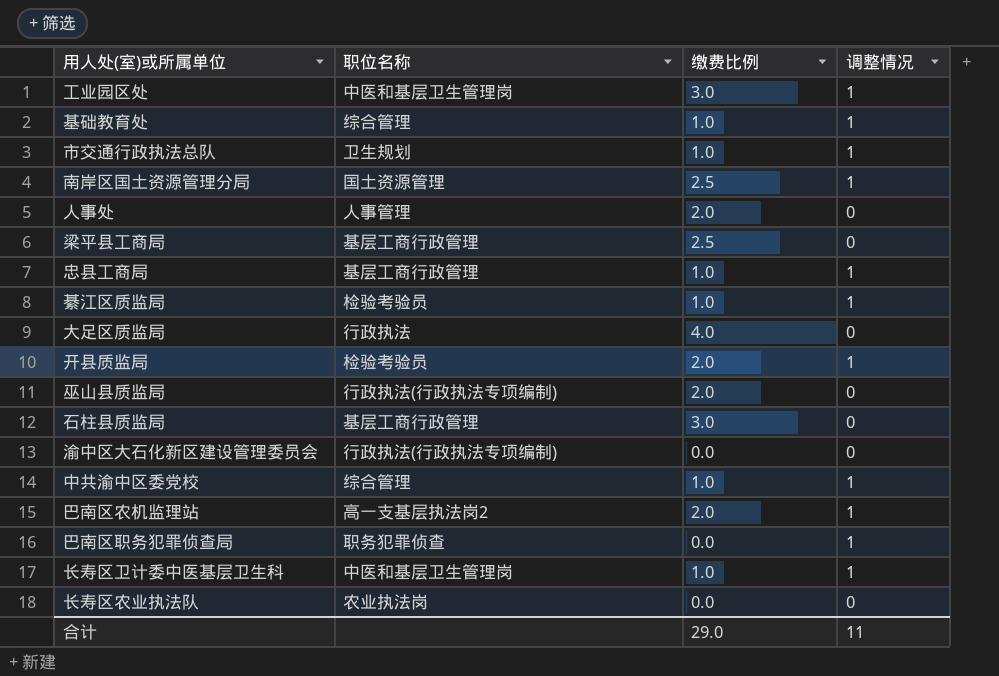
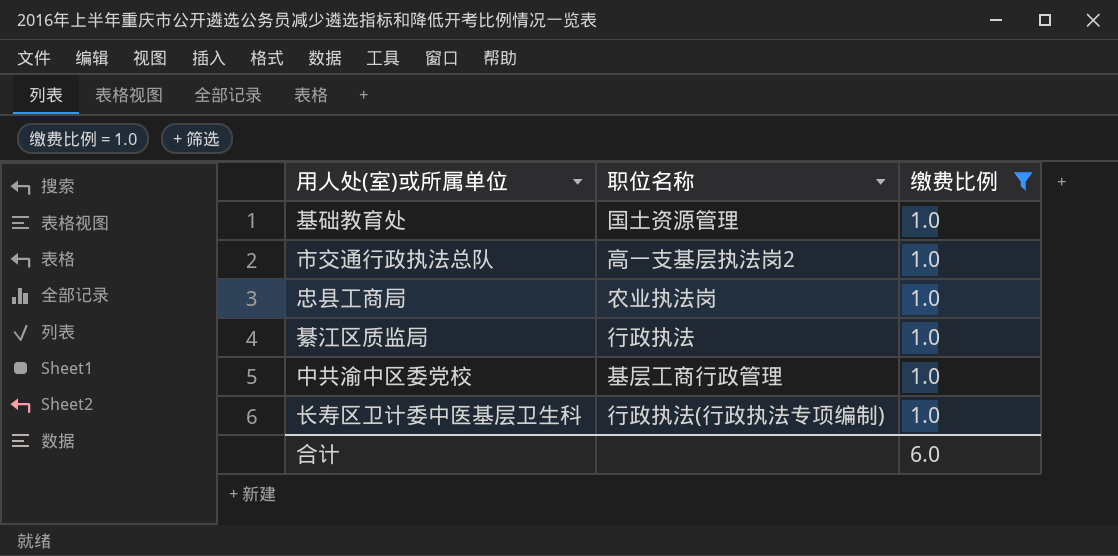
filter: none -> 缴费比例 = 1.0
column 调整情况 | position: 4 -> none
基础教育处 | 职位名称: 综合管理 -> 国土资源管理
市交通行政执法总队 | 职位名称: 卫生规划 -> 高一支基层执法岗2
忠县工商局 | 职位名称: 基层工商行政管理 -> 农业执法岗
綦江区质监局 | 职位名称: 检验考验员 -> 行政执法
中共渝中区委党校 | 职位名称: 综合管理 -> 基层工商行政管理
长寿区卫计委中医基层卫生科 | 职位名称: 中医和基层卫生管理岗 -> 行政执法(行政执法专项编制)
合计 | 缴费比例: 29.0 -> 6.0

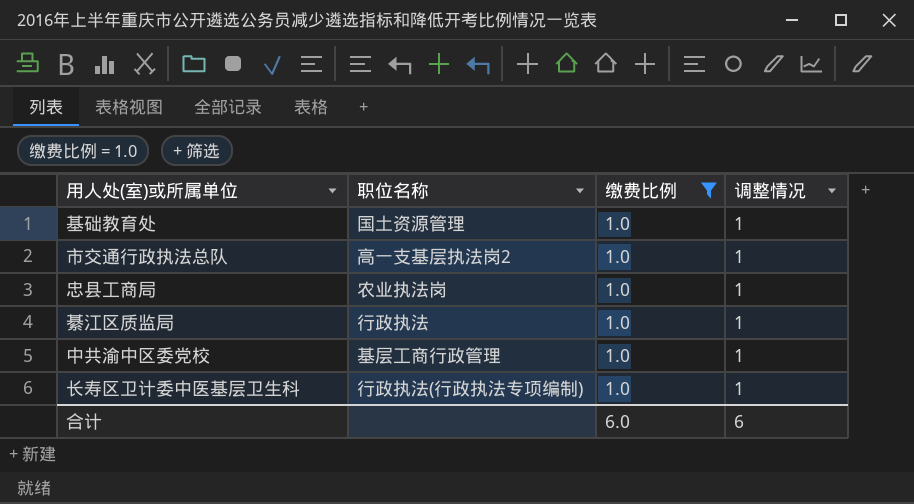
column 调整情况 | position: none -> 4

